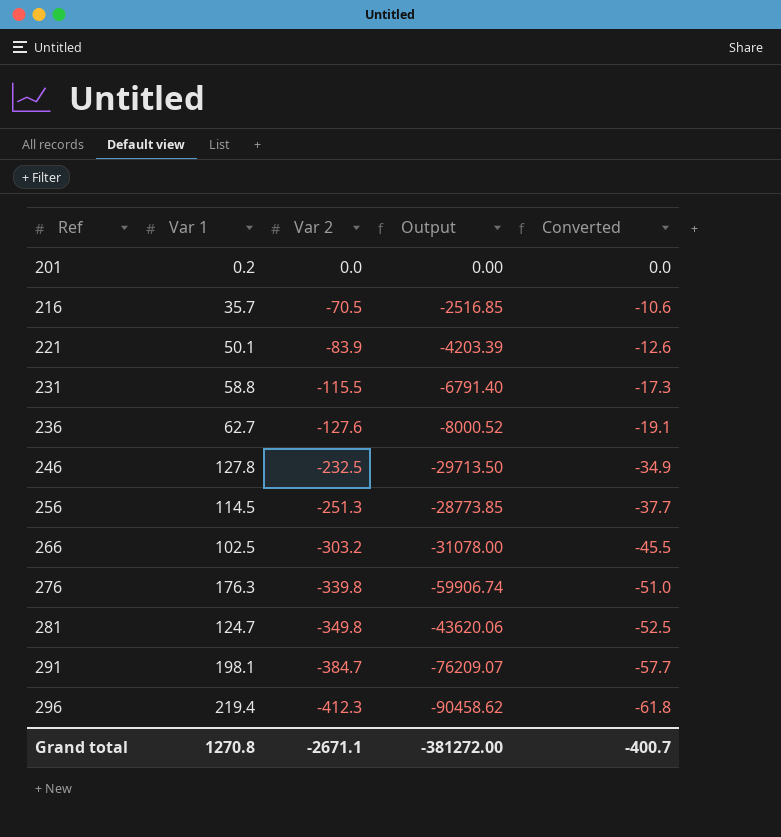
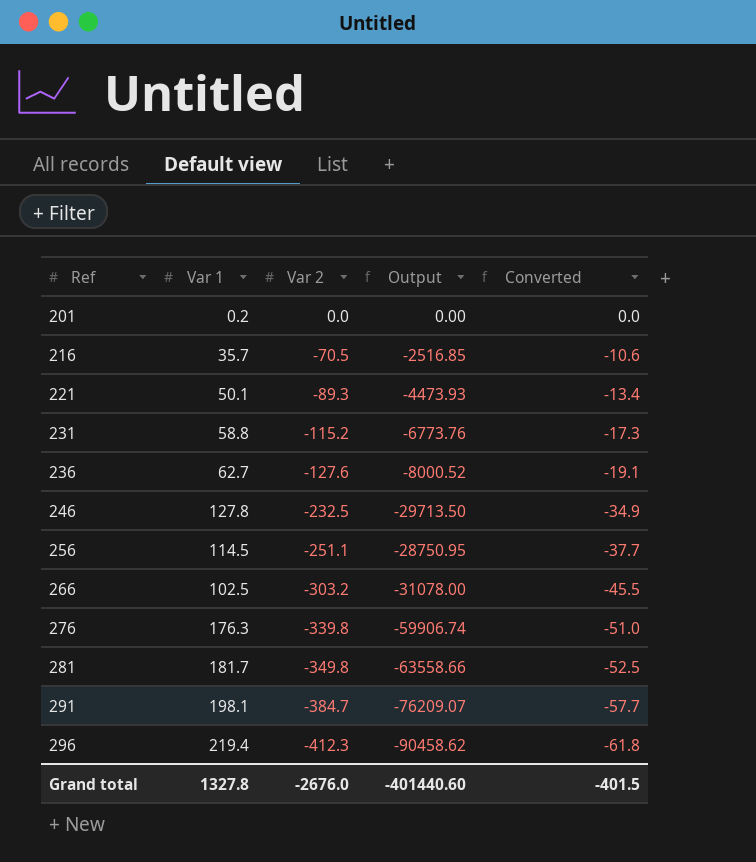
221 | Var 2: -83.9 -> -89.3
221 | Output: -4203.39 -> -4473.93
221 | Converted: -12.6 -> -13.4
231 | Var 2: -115.5 -> -115.2
231 | Output: -6791.40 -> -6773.76
256 | Var 2: -251.3 -> -251.1
256 | Output: -28773.85 -> -28750.95
281 | Var 1: 124.7 -> 181.7
281 | Output: -43620.06 -> -63558.66
Grand total | Var 1: 1270.8 -> 1327.8
Grand total | Var 2: -2671.1 -> -2676.0
Grand total | Output: -381272.00 -> -401440.60
Grand total | Converted: -400.7 -> -401.5

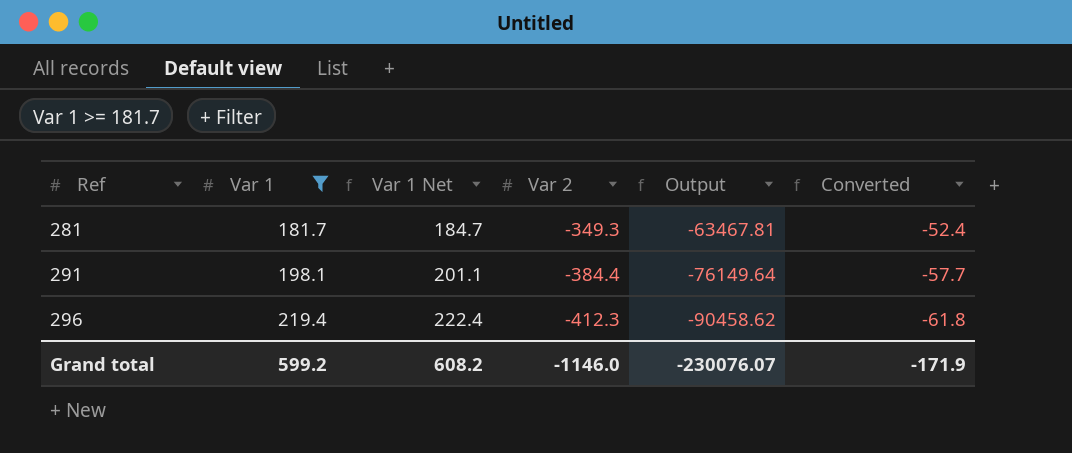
filter: none -> Var 1 >= 181.7
column Var 1 Net | formula: none -> [Var 1] + 3
281 | Var 2: -349.8 -> -349.3
281 | Output: -63558.66 -> -63467.81
281 | Converted: -52.5 -> -52.4
291 | Var 2: -384.7 -> -384.4
291 | Output: -76209.07 -> -76149.64
Grand total | Var 1: 1327.8 -> 599.2
Grand total | Var 2: -2676.0 -> -1146.0
Grand total | Output: -401440.60 -> -230076.07
Grand total | Converted: -401.5 -> -171.9

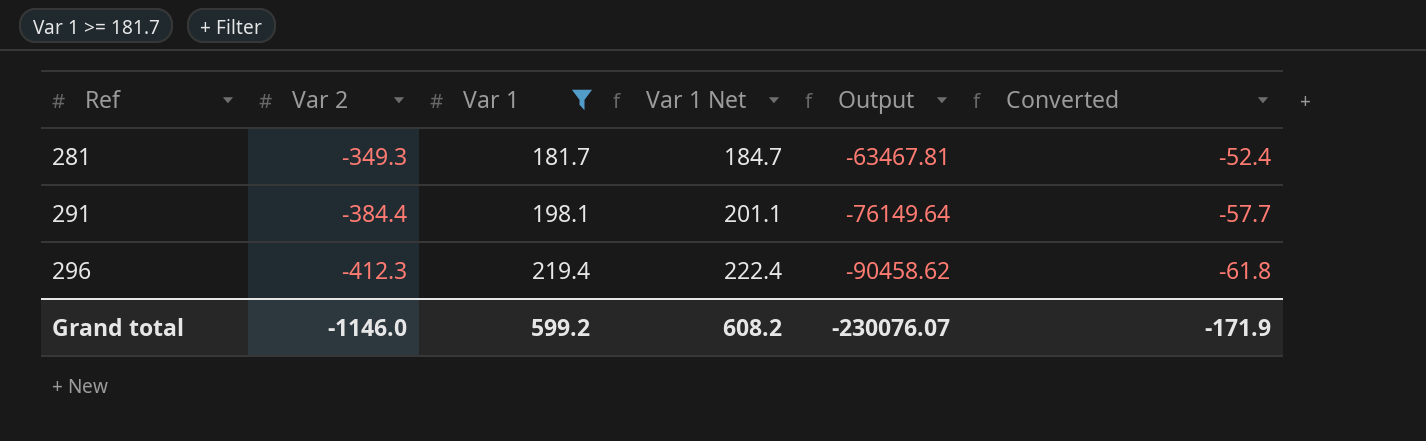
column Var 2 | position: 4 -> 2

